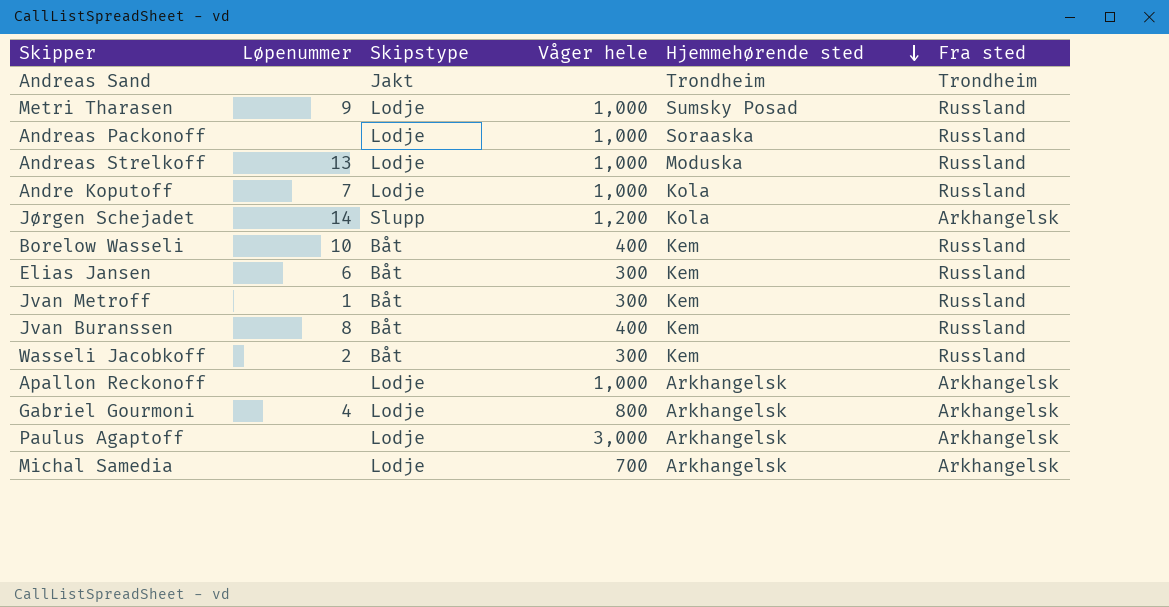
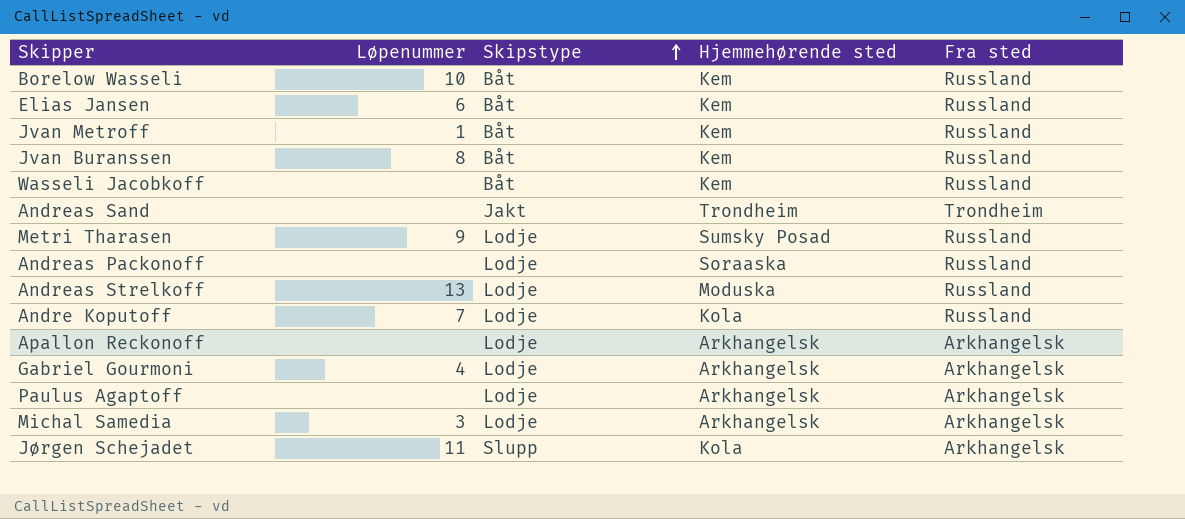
row order: Hjemmehørende sted descending -> Skipstype ascending
column Våger hele | position: 4 -> none
Wasseli Jacobkoff | Løpenummer: 2 -> none
Michal Samedia | Løpenummer: none -> 3
Jørgen Schejadet | Løpenummer: 14 -> 11

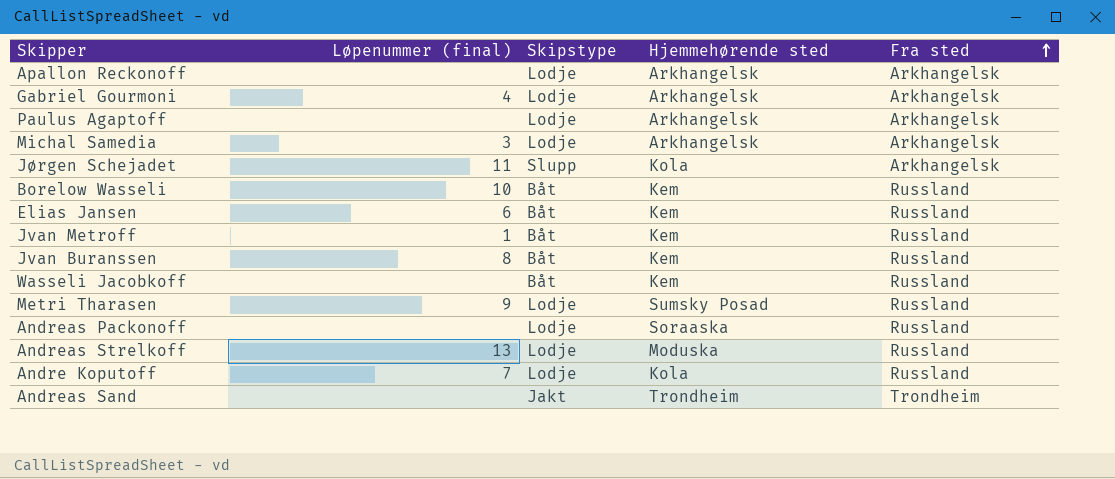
row order: Skipstype ascending -> Fra sted ascending
column name: Løpenummer -> Løpenummer (final)

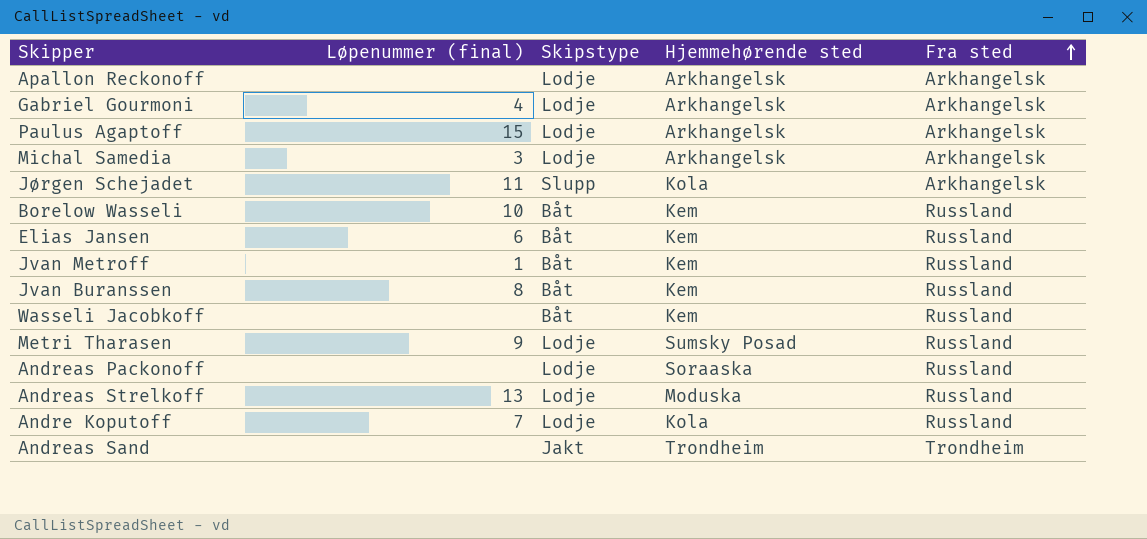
Paulus Agaptoff | Løpenummer (final): none -> 15

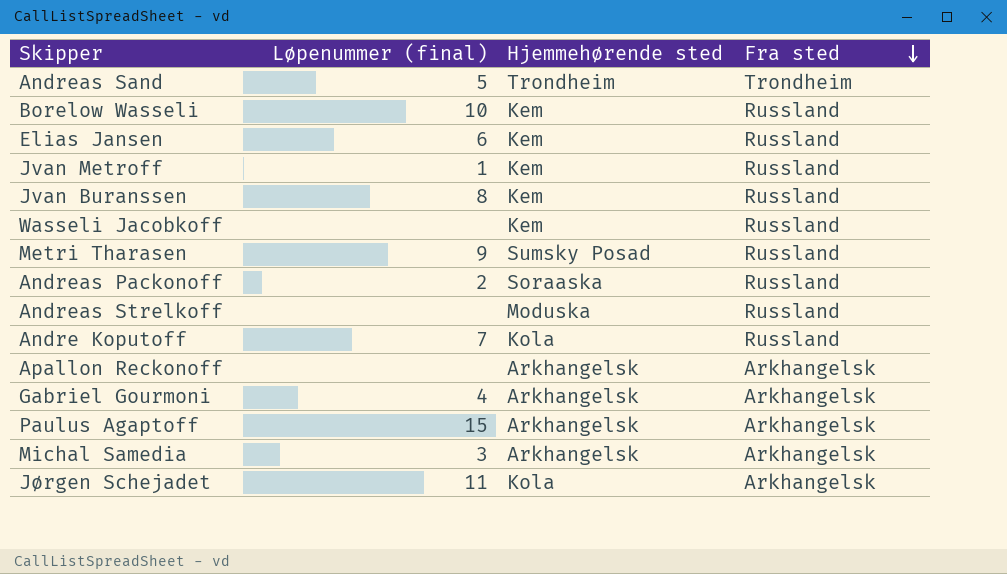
row order: Fra sted ascending -> Fra sted descending
column Skipstype | position: 3 -> none
Andreas Sand | Løpenummer (final): none -> 5
Andreas Packonoff | Løpenummer (final): none -> 2
Andreas Strelkoff | Løpenummer (final): 13 -> none

